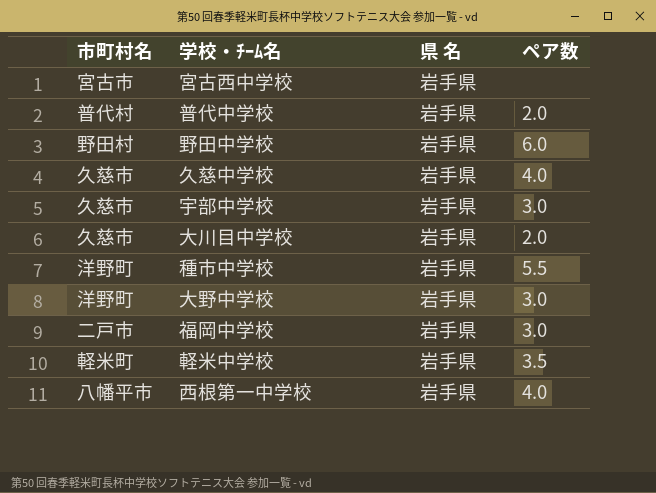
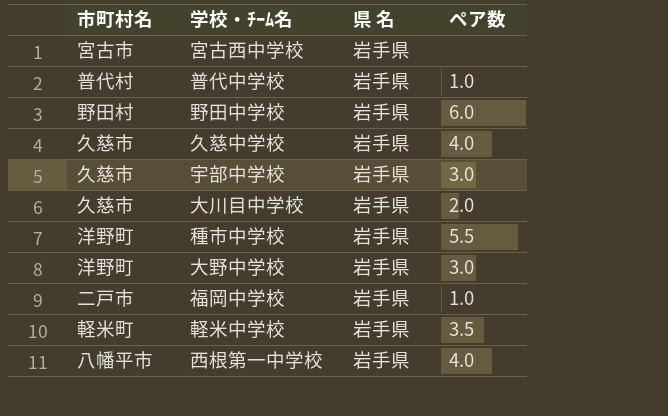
普代中学校 | ペア数: 2.0 -> 1.0
福岡中学校 | ペア数: 3.0 -> 1.0

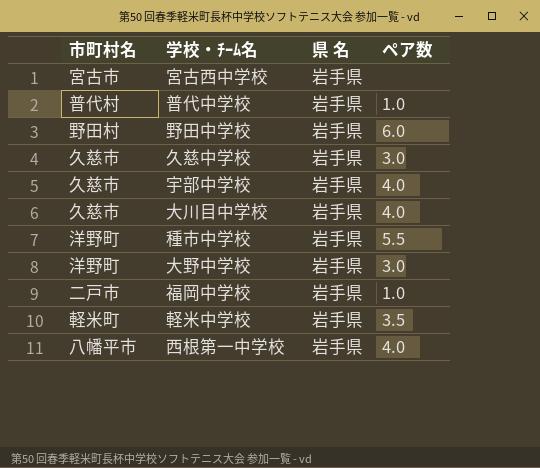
久慈中学校 | ペア数: 4.0 -> 3.0
宇部中学校 | ペア数: 3.0 -> 4.0
大川目中学校 | ペア数: 2.0 -> 4.0

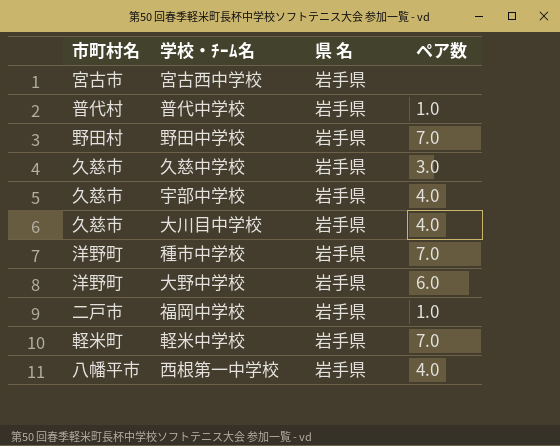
野田中学校 | ペア数: 6.0 -> 7.0
種市中学校 | ペア数: 5.5 -> 7.0
大野中学校 | ペア数: 3.0 -> 6.0
軽米中学校 | ペア数: 3.5 -> 7.0

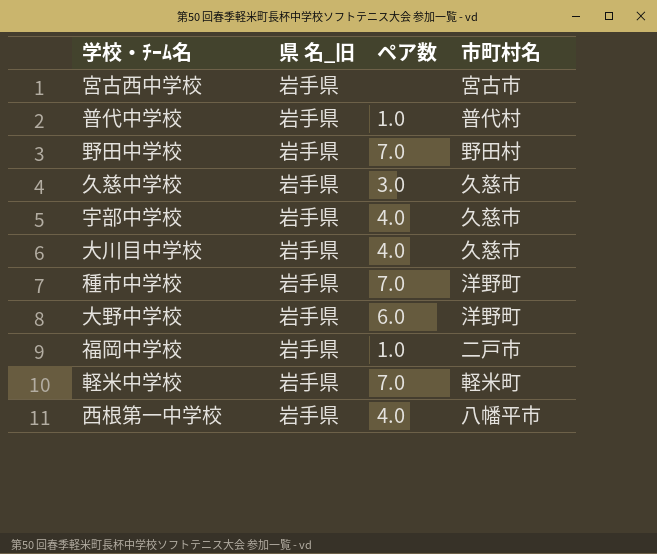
column name: 県 名 -> 県 名_旧
column 市町村名 | position: 1 -> 4

